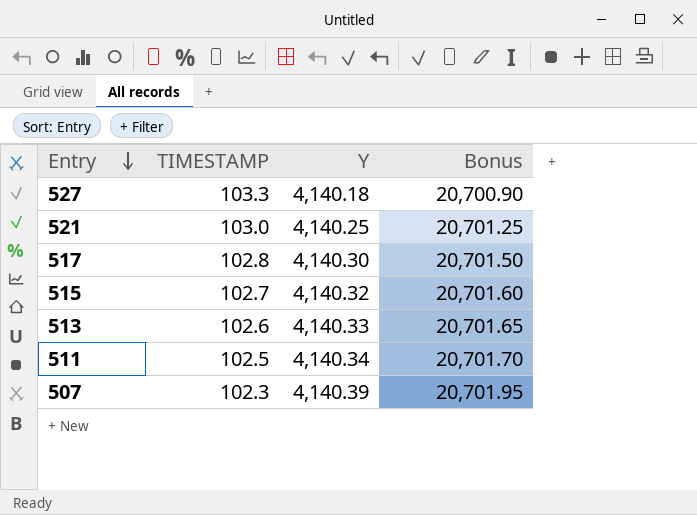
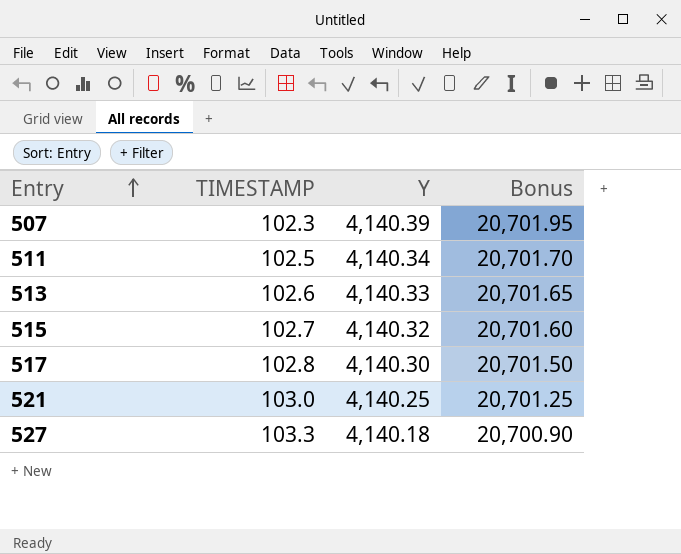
row order: Entry descending -> Entry ascending

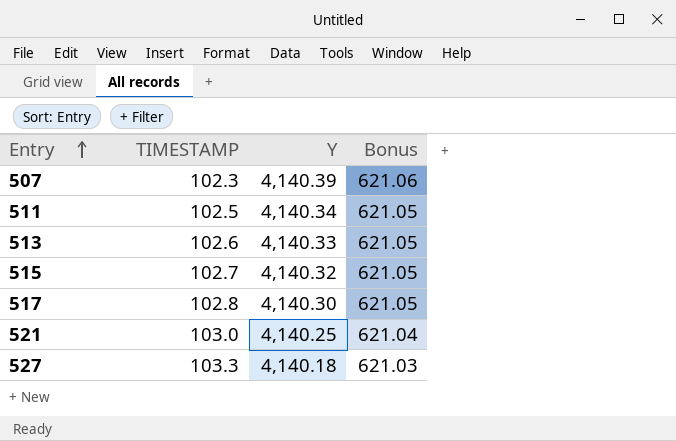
column Bonus | formula: [Y] * 5 -> [Y] * 0.15

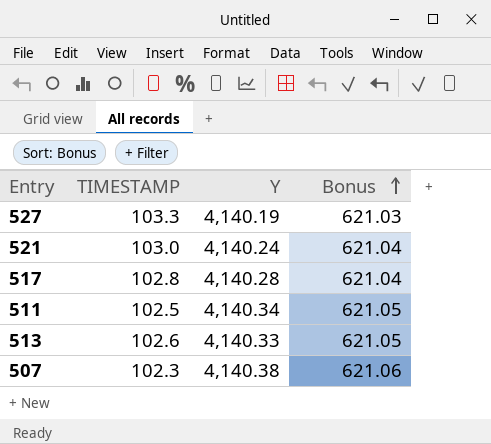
row order: Entry ascending -> Bonus ascending
row 515: 102.7 | 4,140.32 | 621.05 -> none
527 | Y: 4,140.18 -> 4,140.19
521 | Y: 4,140.25 -> 4,140.24
517 | Y: 4,140.30 -> 4,140.28
517 | Bonus: 621.05 -> 621.04
507 | Y: 4,140.39 -> 4,140.38

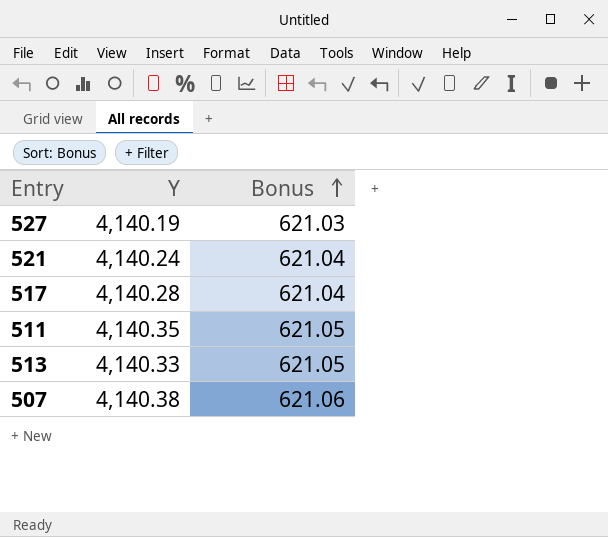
column TIMESTAMP | position: 2 -> none
511 | Y: 4,140.34 -> 4,140.35

